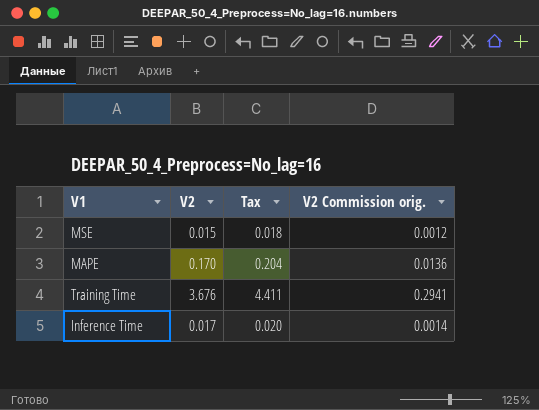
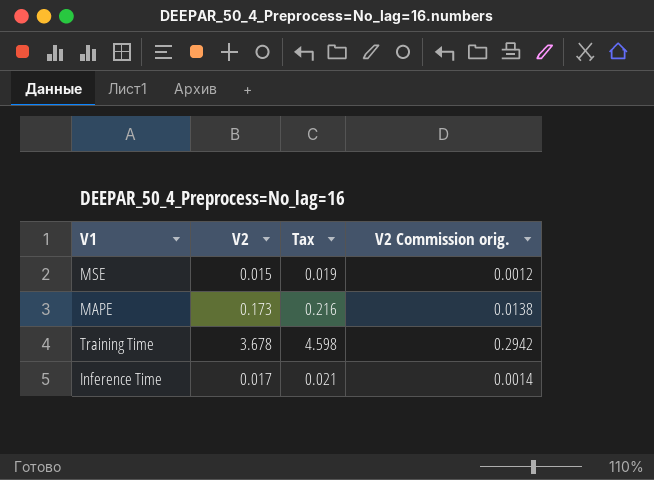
column Tax | formula: [V2] * 1.2 -> [V2] * 1.25
MAPE | V2: 0.170 -> 0.173
MAPE | V2 Commission orig.: 0.0136 -> 0.0138
Training Time | V2: 3.676 -> 3.678
Training Time | V2 Commission orig.: 0.2941 -> 0.2942

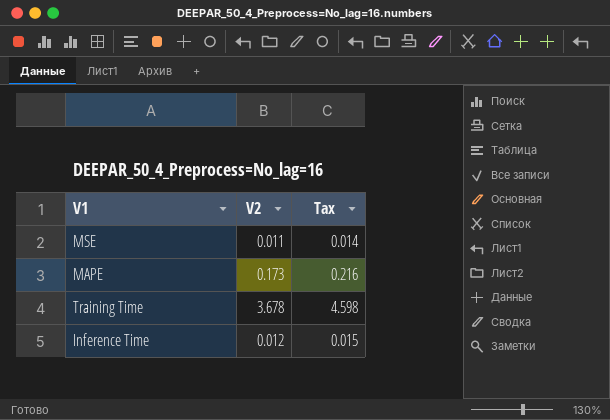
column V2 Commission orig. | formula: [V2] * 0.08 -> none
MSE | V2: 0.015 -> 0.011
MSE | Tax: 0.019 -> 0.014
Inference Time | V2: 0.017 -> 0.012
Inference Time | Tax: 0.021 -> 0.015

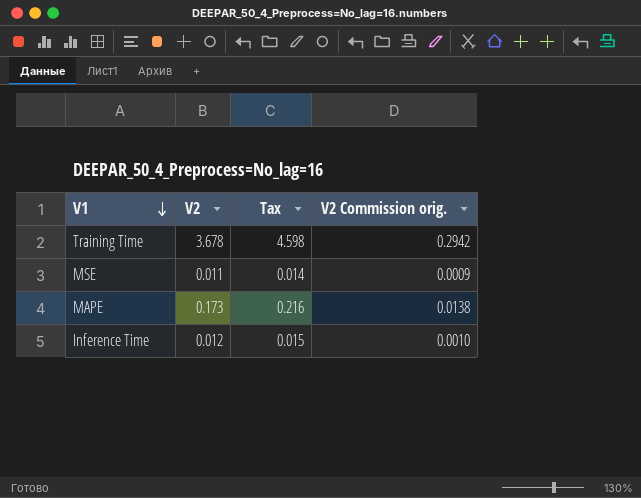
row order: none -> V1 descending
column V2 Commission orig. | formula: none -> [V2] * 0.08

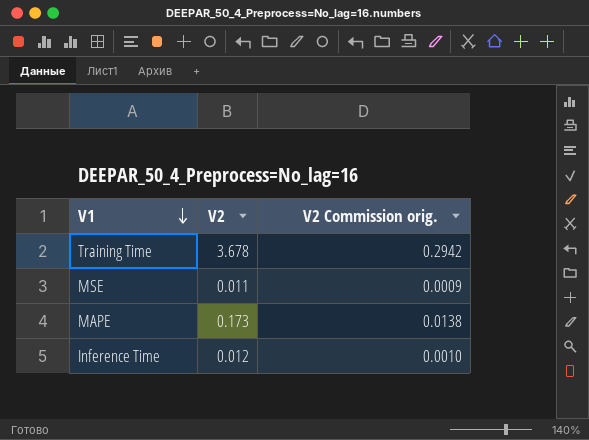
column Tax | formula: [V2] * 1.25 -> none

